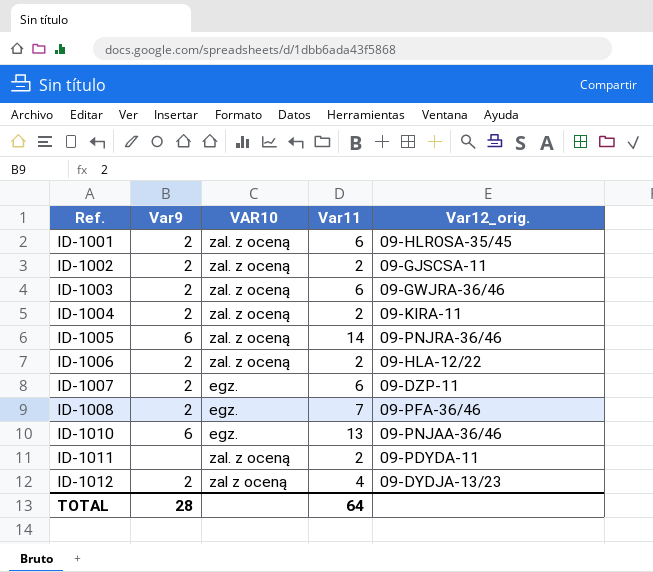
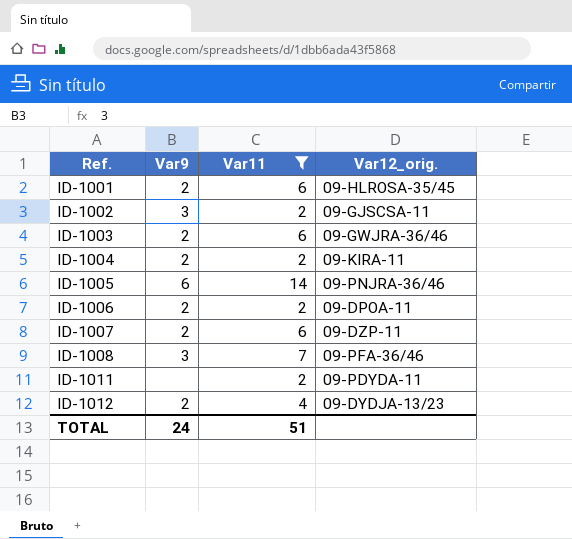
filter: none -> Var11 != 13
column VAR10 | position: 3 -> none
ID-1002 | Var9: 2 -> 3
ID-1006 | Var12_orig.: 09-HLA-12/22 -> 09-DPOA-11
ID-1008 | Var9: 2 -> 3
TOTAL | Var9: 28 -> 24
TOTAL | Var11: 64 -> 51

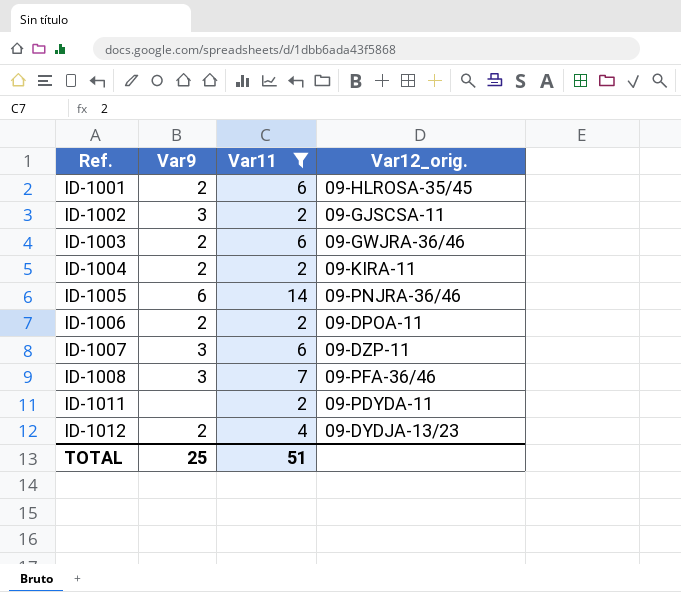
ID-1007 | Var9: 2 -> 3
TOTAL | Var9: 24 -> 25

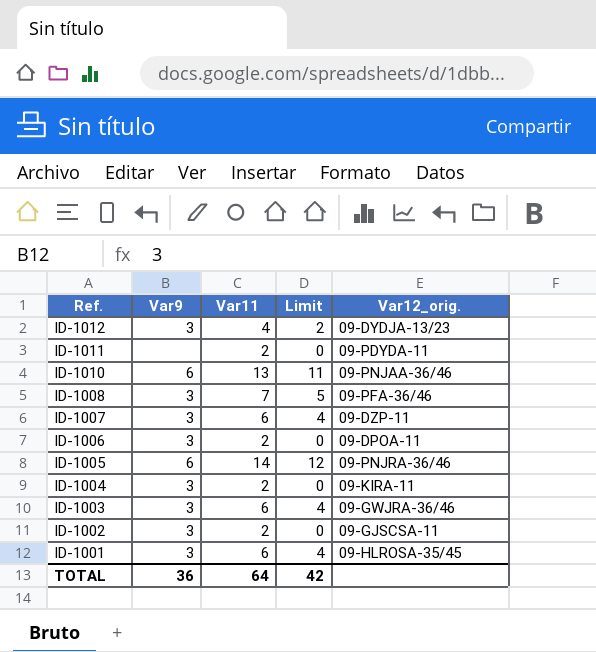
filter: Var11 != 13 -> none
row order: Ref. ascending -> Ref. descending
column Limit | formula: none -> [Var11] - 2
ID-1012 | Var9: 2 -> 3
ID-1006 | Var9: 2 -> 3
ID-1004 | Var9: 2 -> 3
ID-1003 | Var9: 2 -> 3
ID-1001 | Var9: 2 -> 3
TOTAL | Var9: 25 -> 36
TOTAL | Var11: 51 -> 64

